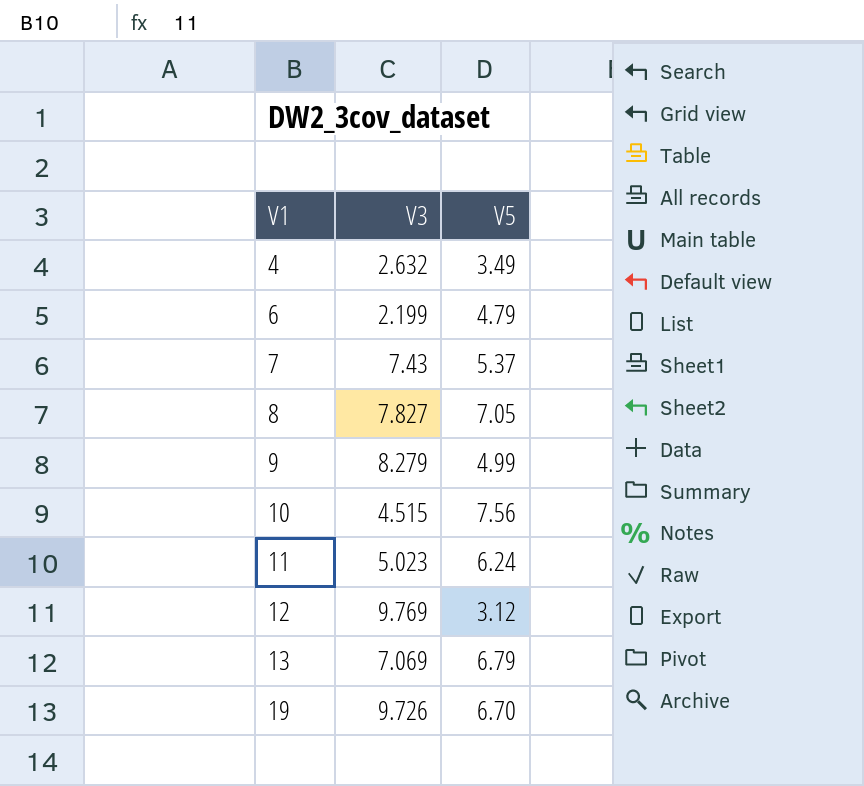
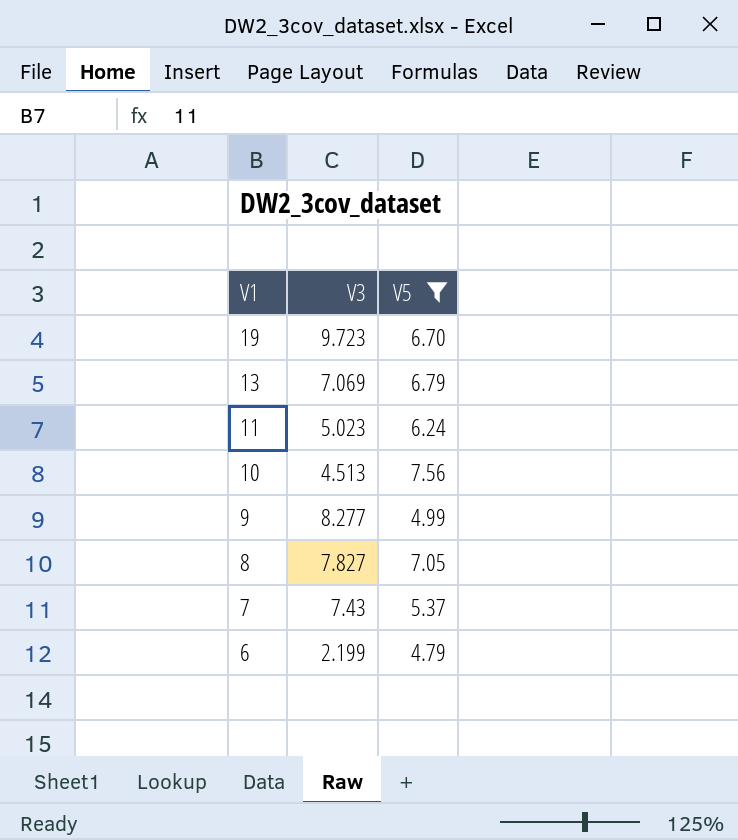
filter: none -> V5 >= 4.79
row order: V1 ascending -> V1 descending
19 | V3: 9.726 -> 9.723
10 | V3: 4.515 -> 4.513
9 | V3: 8.279 -> 8.277

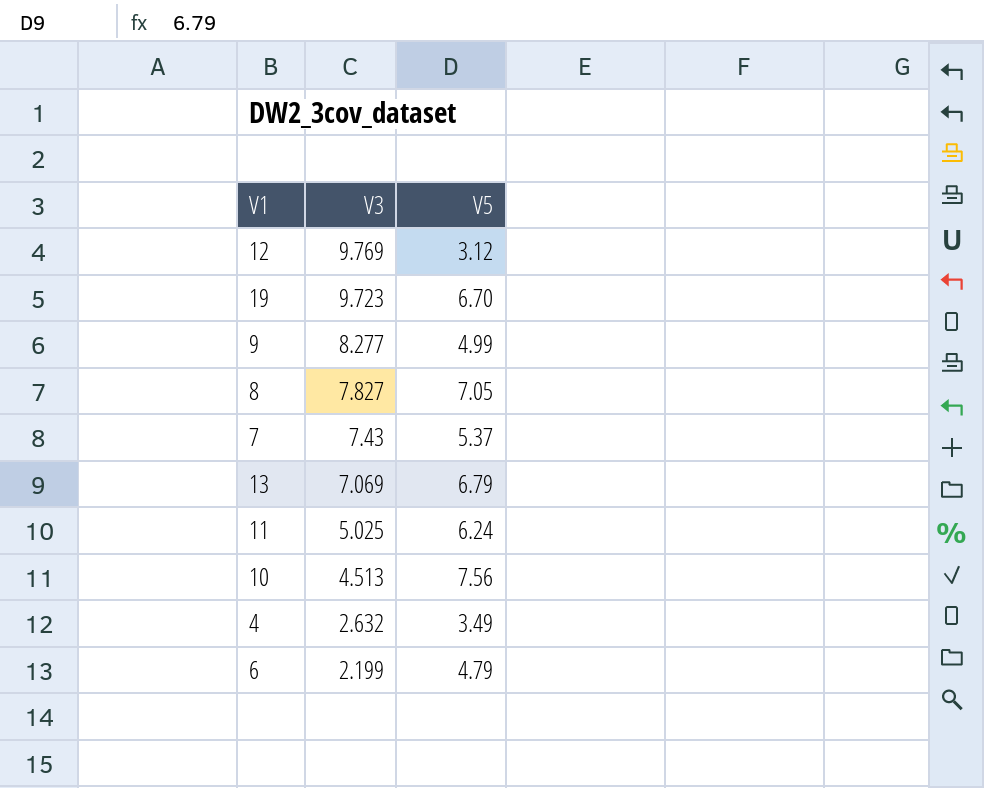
filter: V5 >= 4.79 -> none
row order: V1 descending -> V3 descending
11 | V3: 5.023 -> 5.025

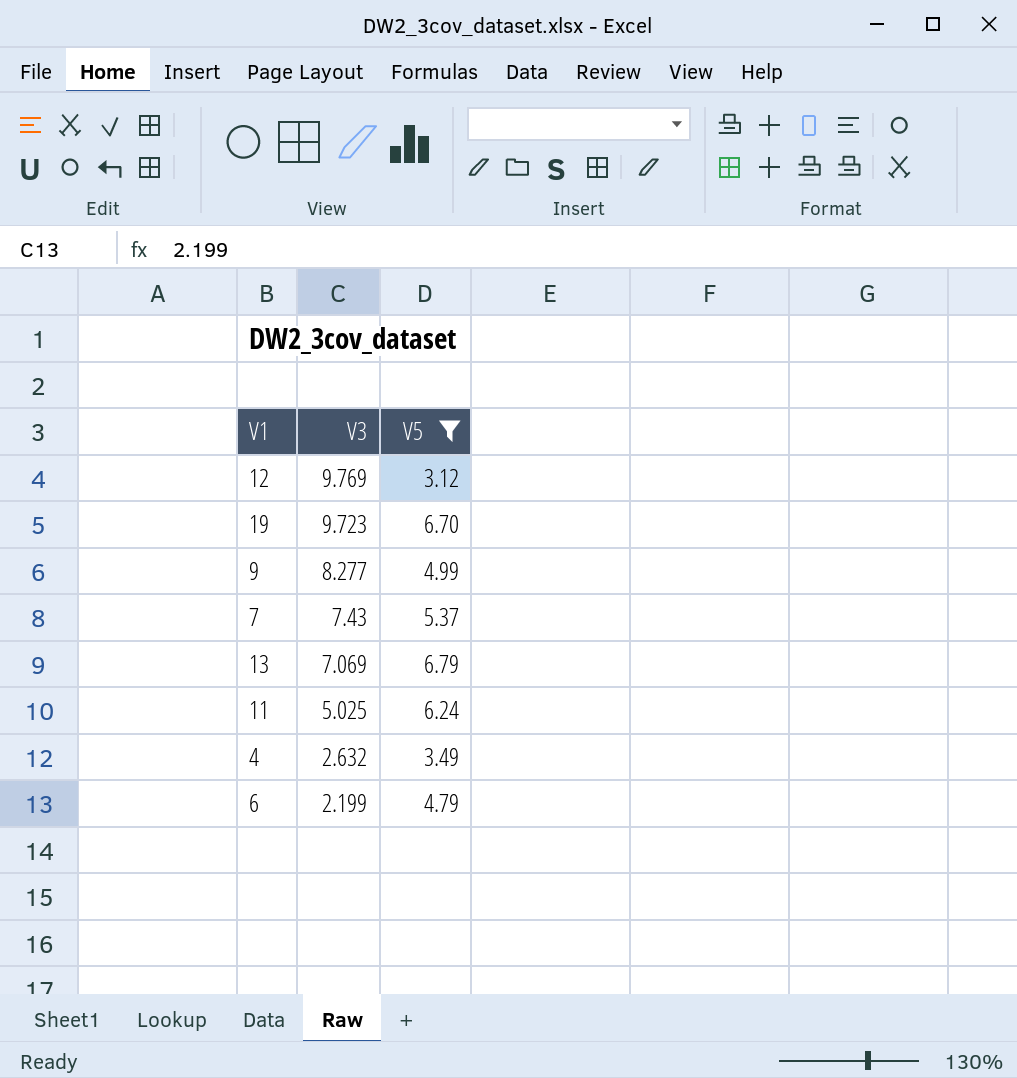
filter: none -> V5 <= 6.79

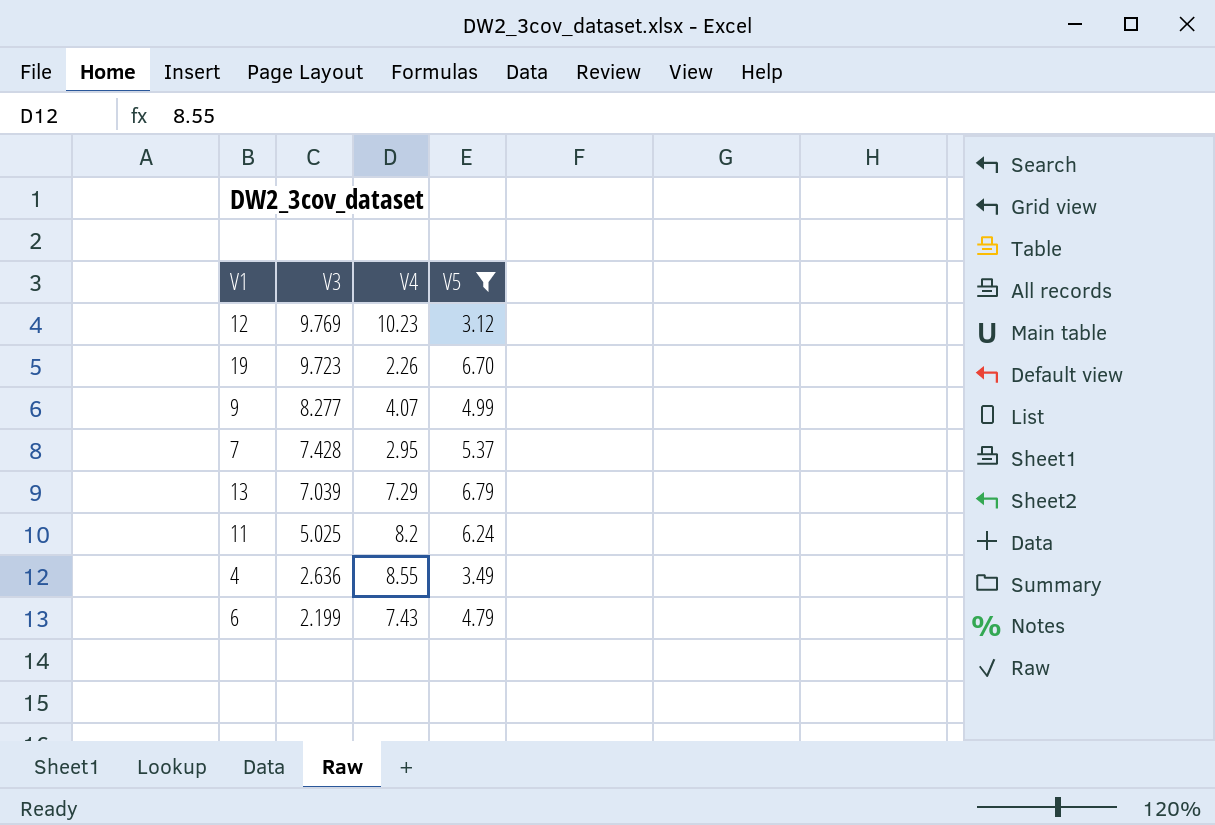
column V4 | position: none -> 3
7 | V3: 7.43 -> 7.428
13 | V3: 7.069 -> 7.039
4 | V3: 2.632 -> 2.636

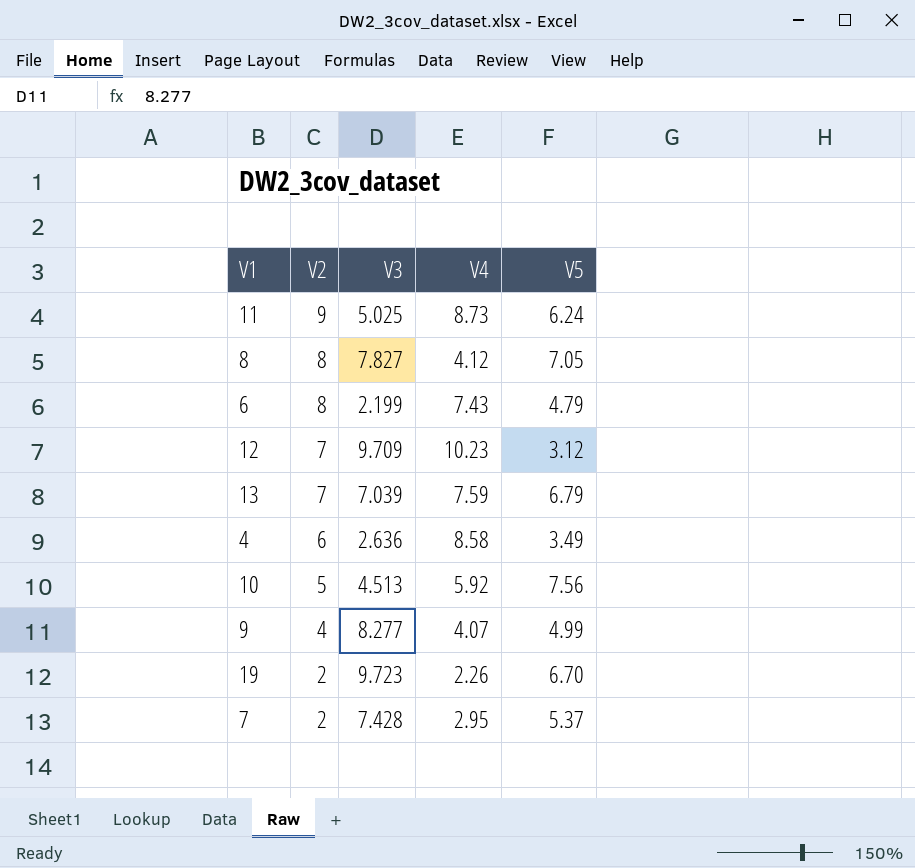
filter: V5 <= 6.79 -> none
row order: V3 descending -> V2 descending
column V2 | position: none -> 2
11 | V4: 8.2 -> 8.73
12 | V3: 9.769 -> 9.709
13 | V4: 7.29 -> 7.59
4 | V4: 8.55 -> 8.58

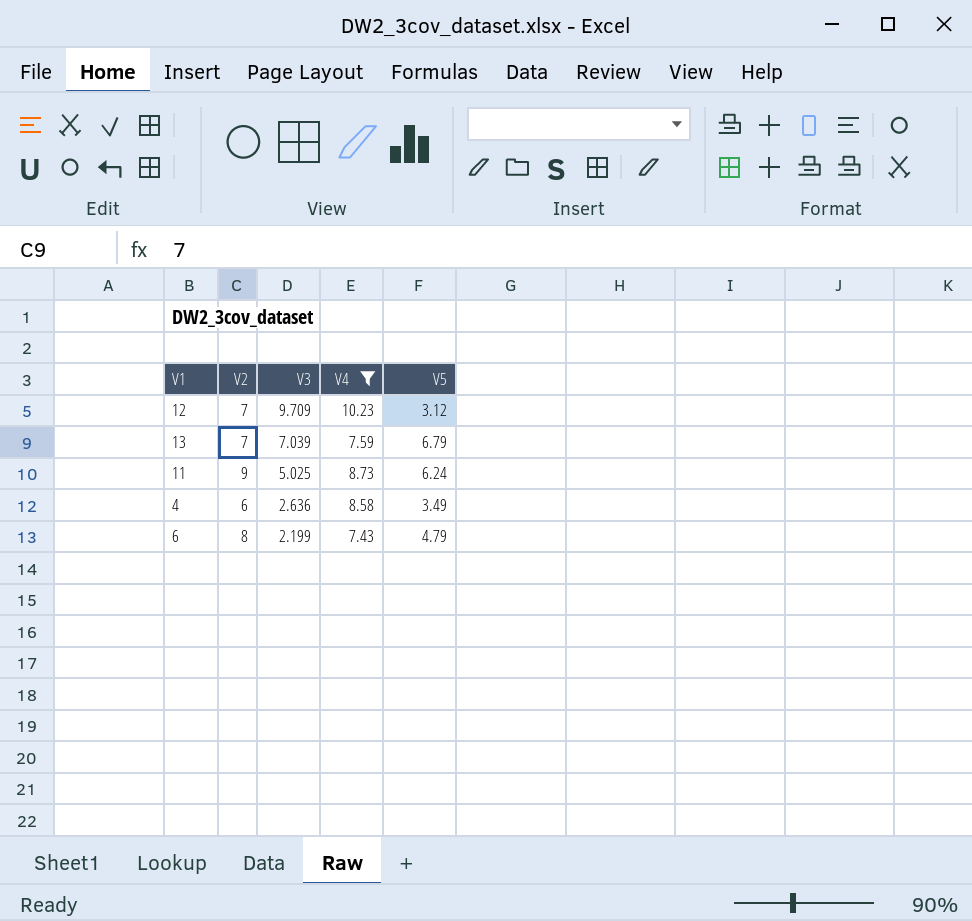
filter: none -> V4 >= 7.43
row order: V2 descending -> V3 descending

